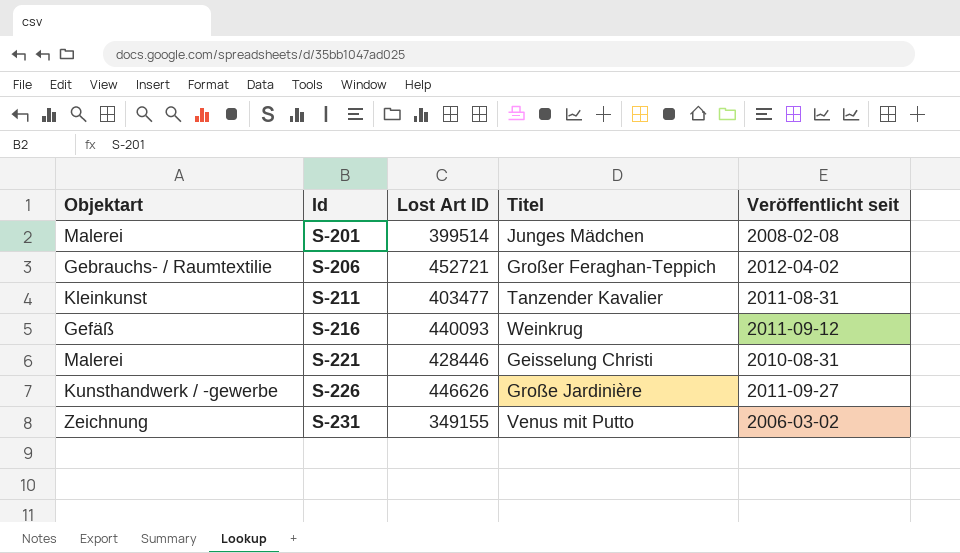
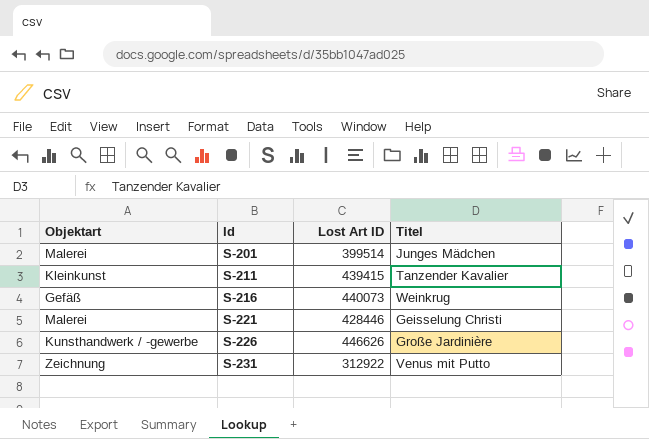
column Veröffentlicht seit | position: 5 -> none
row S-206: Gebrauchs- / Raumtextilie | 452721 | Großer Feraghan-Teppich | 2012-04-02 -> none
S-211 | Lost Art ID: 403477 -> 439415
S-216 | Lost Art ID: 440093 -> 440073
S-231 | Lost Art ID: 349155 -> 312922

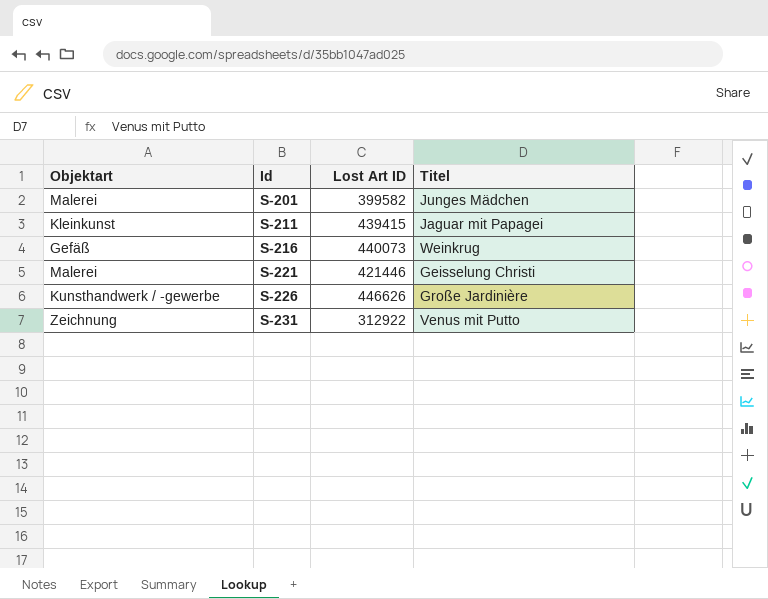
S-201 | Lost Art ID: 399514 -> 399582
S-211 | Titel: Tanzender Kavalier -> Jaguar mit Papagei
S-221 | Lost Art ID: 428446 -> 421446

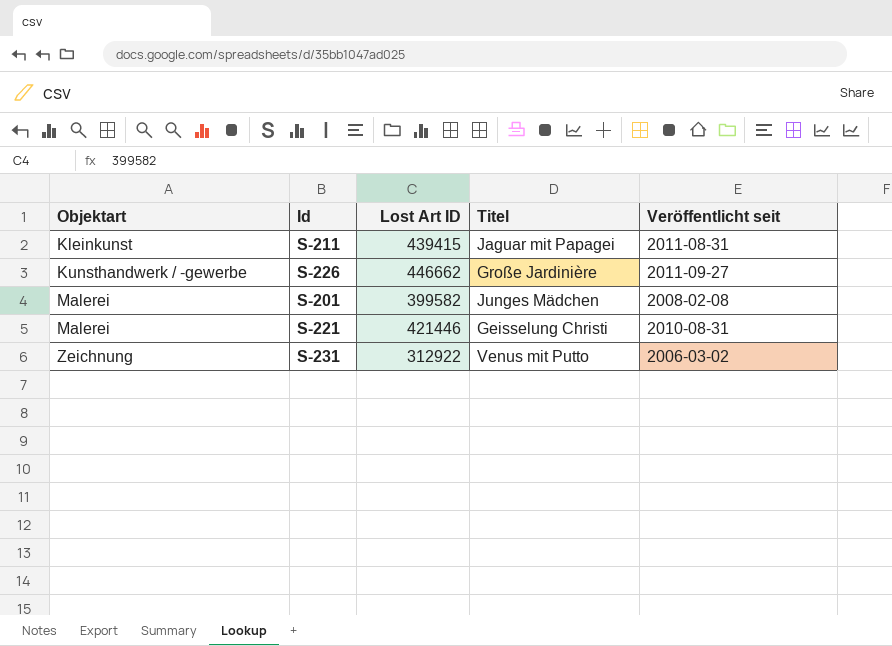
row order: Id ascending -> Objektart ascending
column Veröffentlicht seit | position: none -> 5
row S-216: Gefäß | 440073 | Weinkrug -> none
S-226 | Lost Art ID: 446626 -> 446662

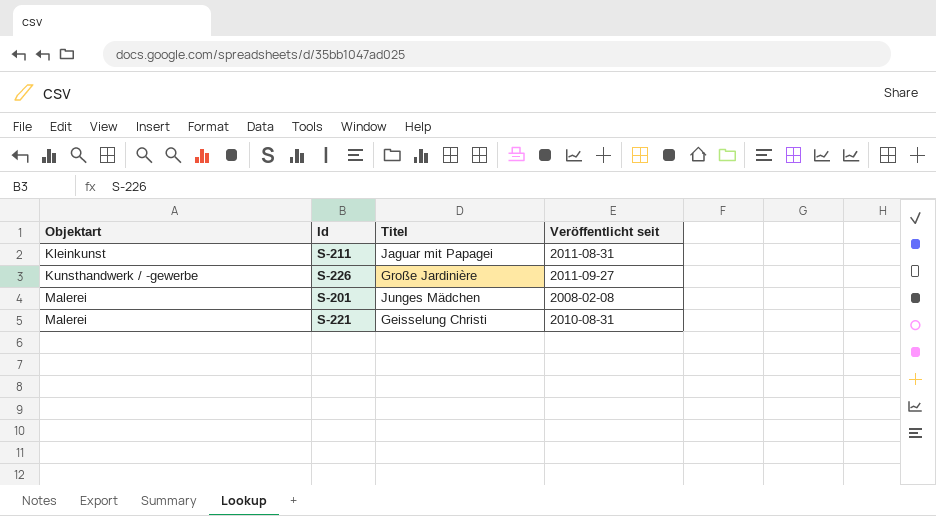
column Lost Art ID | position: 3 -> none
row S-231: Zeichnung | 312922 | Venus mit Putto | 2006-03-02 -> none

